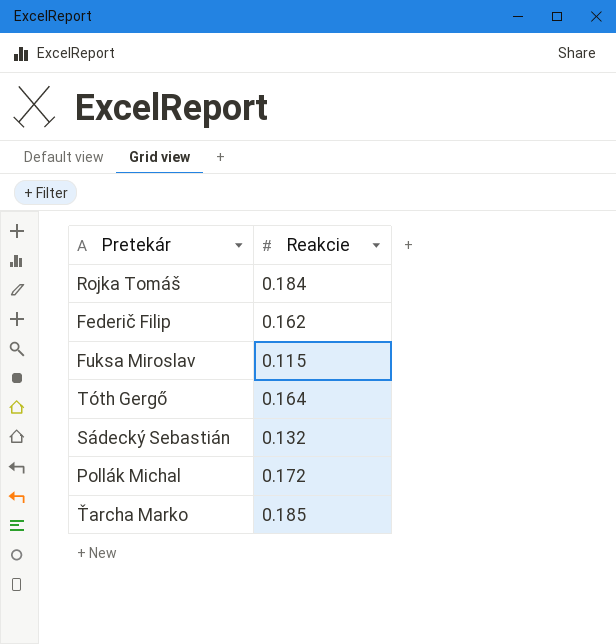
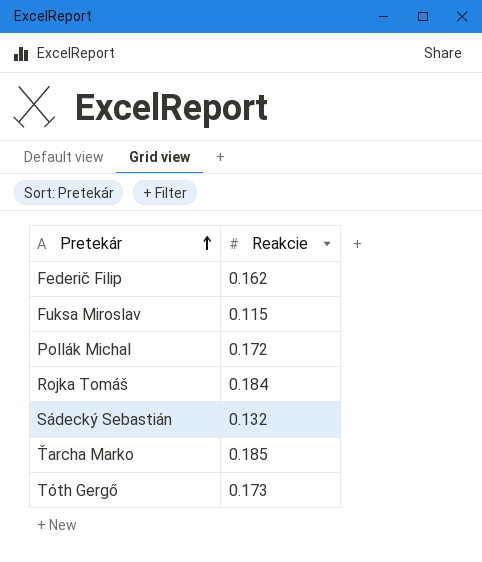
row order: none -> Pretekár ascending
Tóth Gergő | Reakcie: 0.164 -> 0.173

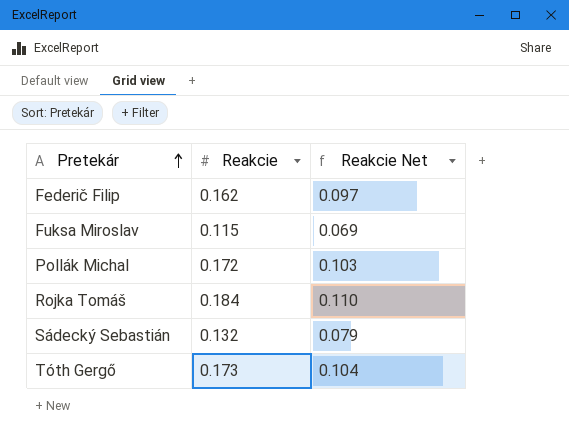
column Reakcie Net | formula: none -> [Reakcie] * 0.6
row Ťarcha Marko: 0.185 -> none

